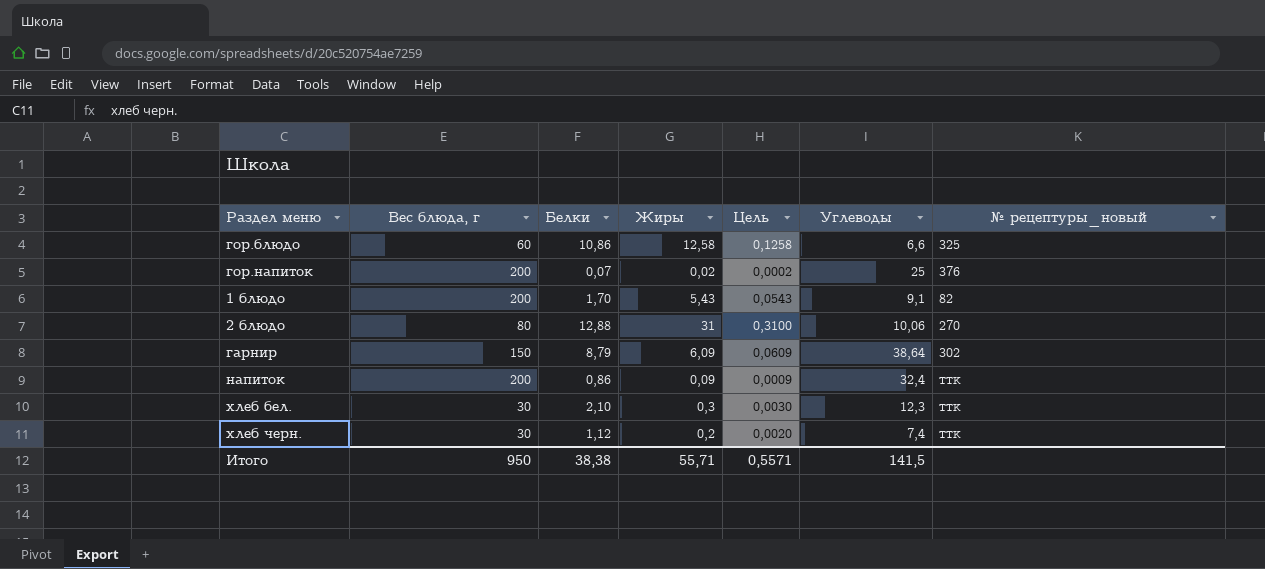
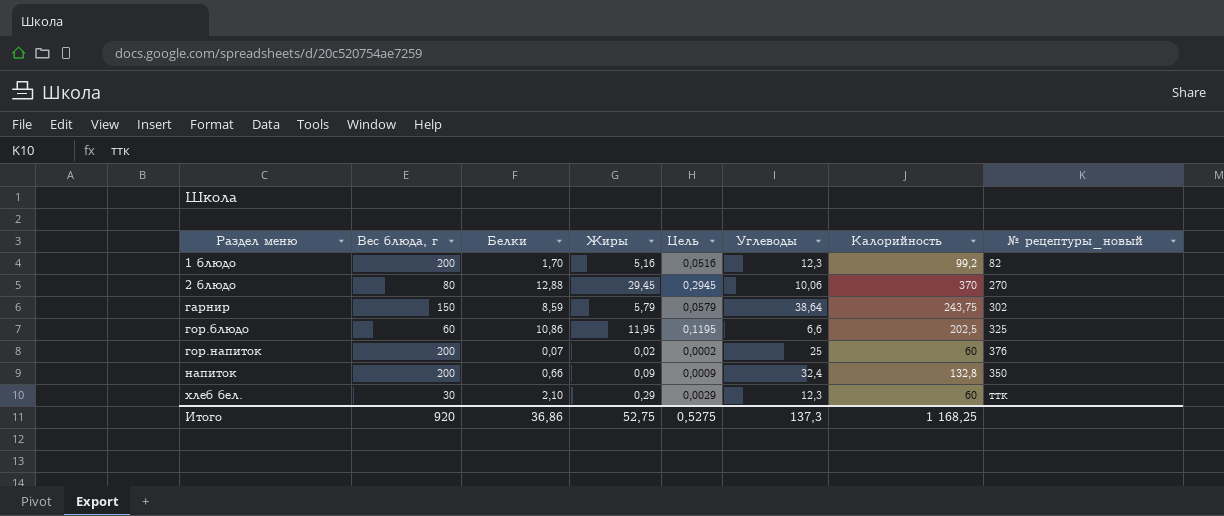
row order: none -> Раздел меню ascending
column Калорийность | position: none -> 7
row хлеб черн.: 30 | 1,12 | 0,2 | 0,0020 | 7,4 | ттк -> none
1 блюдо | Жиры: 5,43 -> 5,16
1 блюдо | Цель: 0,0543 -> 0,0516
1 блюдо | Углеводы: 9,1 -> 12,3
2 блюдо | Жиры: 31 -> 29,45
2 блюдо | Цель: 0,3100 -> 0,2945
гарнир | Белки: 8,79 -> 8,59
гарнир | Жиры: 6,09 -> 5,79
гарнир | Цель: 0,0609 -> 0,0579
гор.блюдо | Жиры: 12,58 -> 11,95
гор.блюдо | Цель: 0,1258 -> 0,1195
напиток | Белки: 0,86 -> 0,66
напиток | № рецептуры_новый: ттк -> 350
хлеб бел. | Жиры: 0,3 -> 0,29
хлеб бел. | Цель: 0,0030 -> 0,0029
Итого | Вес блюда, г: 950 -> 920
Итого | Белки: 38,38 -> 36,86
Итого | Жиры: 55,71 -> 52,75
Итого | Цель: 0,5571 -> 0,5275
Итого | Углеводы: 141,5 -> 137,3

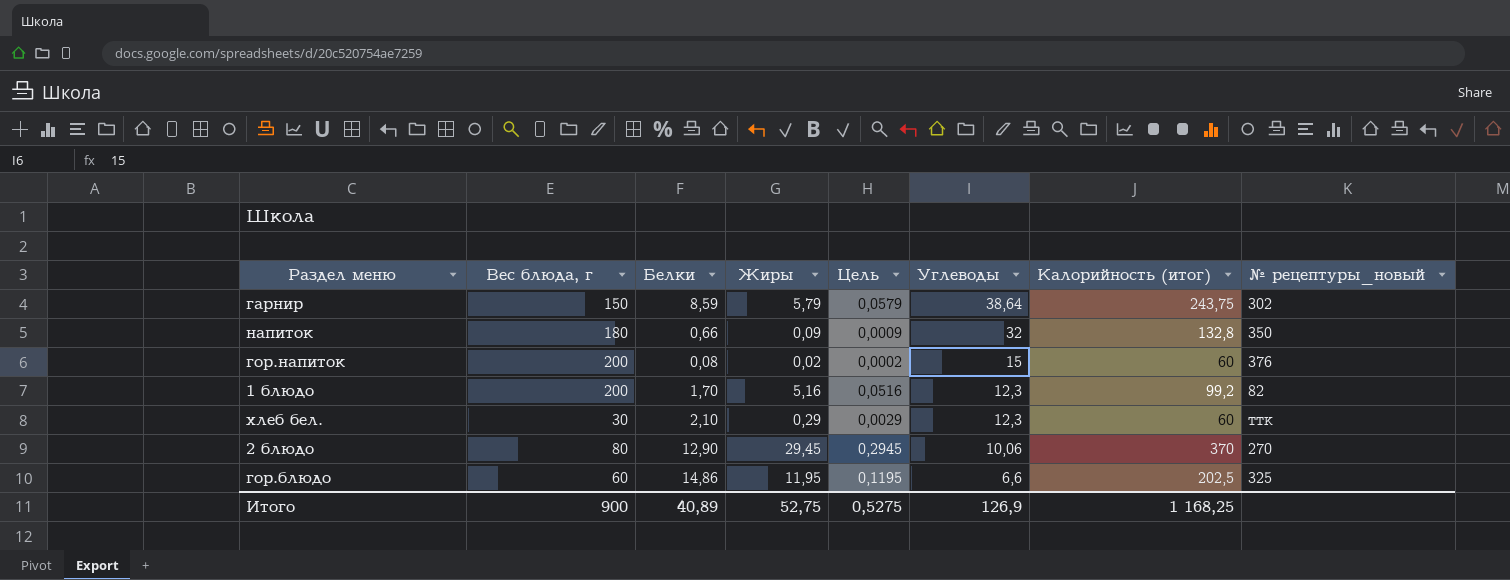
row order: Раздел меню ascending -> Углеводы descending
column name: Калорийность -> Калорийность (итог)
напиток | Вес блюда, г: 200 -> 180
напиток | Углеводы: 32,4 -> 32
гор.напиток | Белки: 0,07 -> 0,08
гор.напиток | Углеводы: 25 -> 15
2 блюдо | Белки: 12,88 -> 12,90
гор.блюдо | Белки: 10,86 -> 14,86
Итого | Вес блюда, г: 920 -> 900
Итого | Белки: 36,86 -> 40,89
Итого | Углеводы: 137,3 -> 126,9

